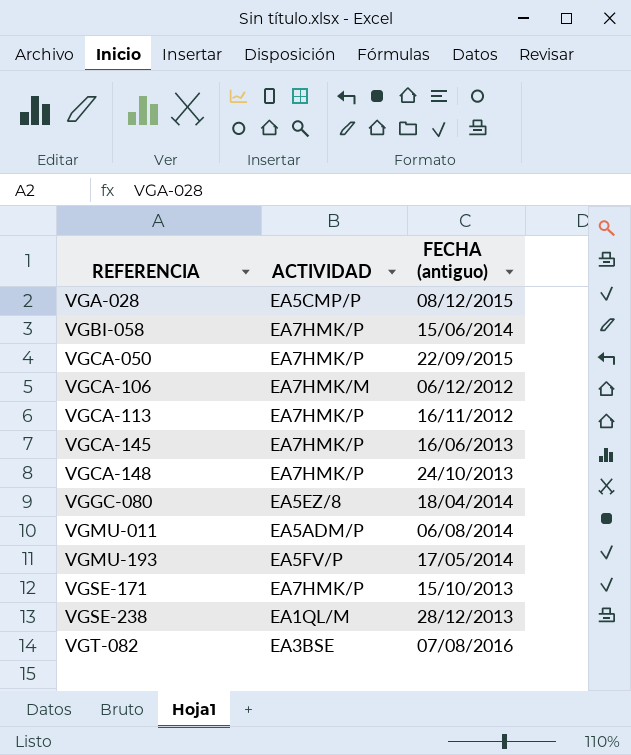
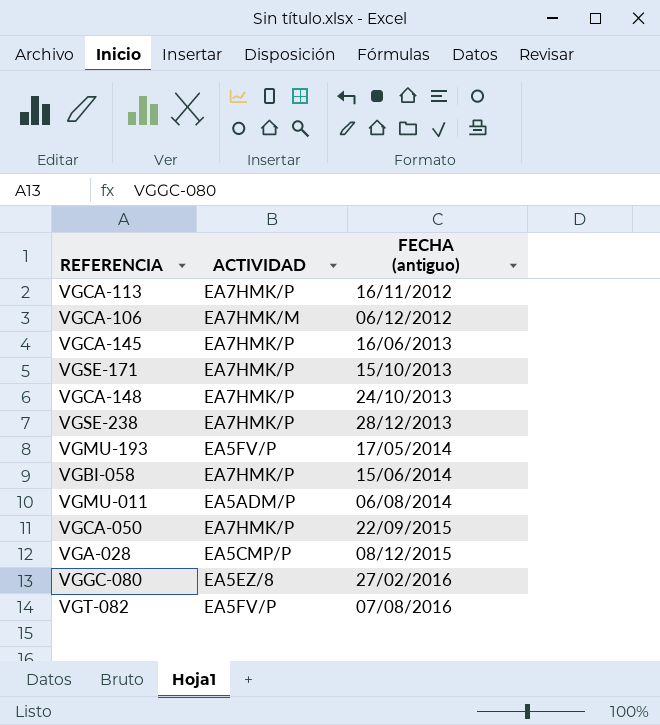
row order: REFERENCIA ascending -> FECHA (antiguo) ascending
VGSE-238 | ACTIVIDAD: EA1QL/M -> EA7HMK/P
VGGC-080 | FECHA (antiguo): 18/04/2014 -> 27/02/2016
VGT-082 | ACTIVIDAD: EA3BSE -> EA5FV/P

